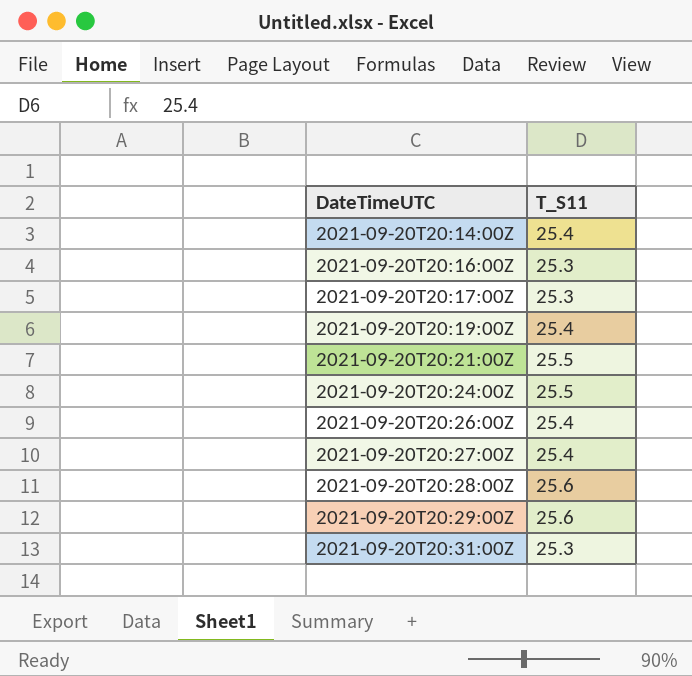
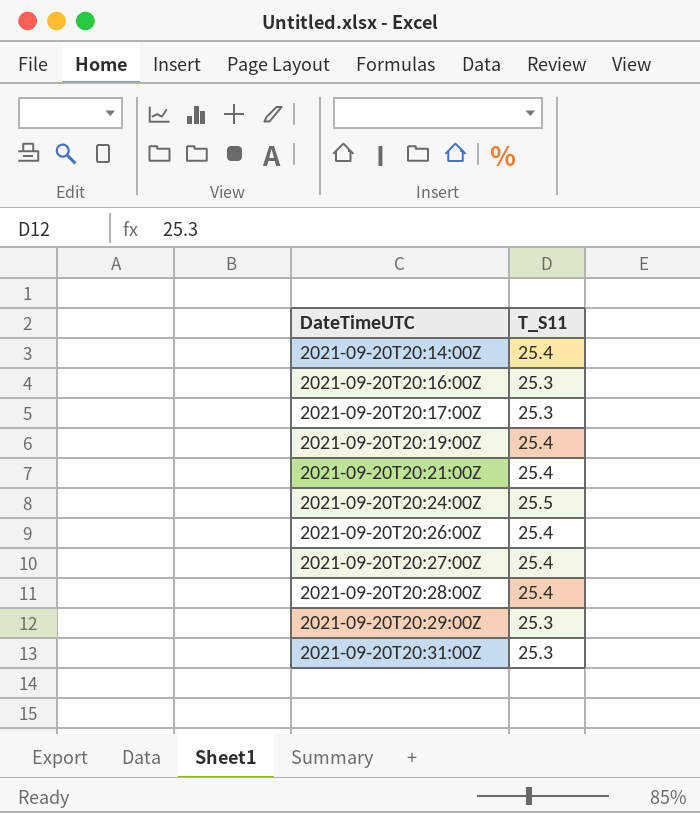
2021-09-20T20:21:00Z | T_S11: 25.5 -> 25.4
2021-09-20T20:28:00Z | T_S11: 25.6 -> 25.4
2021-09-20T20:29:00Z | T_S11: 25.6 -> 25.3

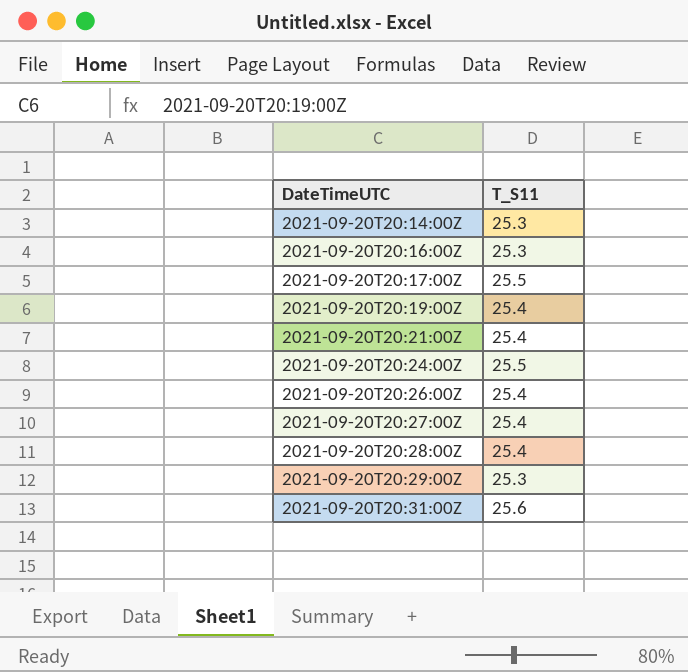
2021-09-20T20:14:00Z | T_S11: 25.4 -> 25.3
2021-09-20T20:17:00Z | T_S11: 25.3 -> 25.5
2021-09-20T20:31:00Z | T_S11: 25.3 -> 25.6

